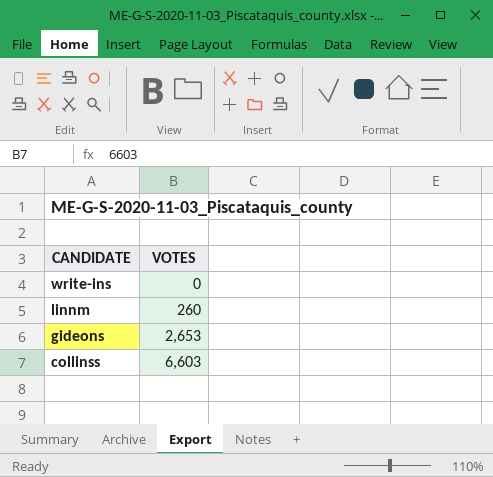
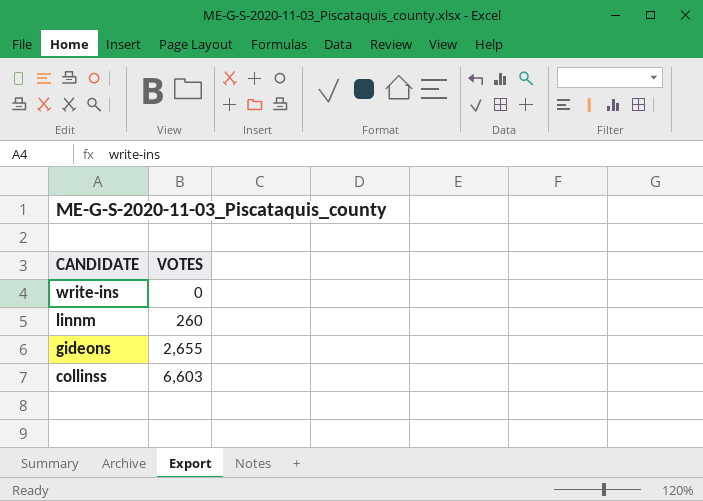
gideons | VOTES: 2,653 -> 2,655

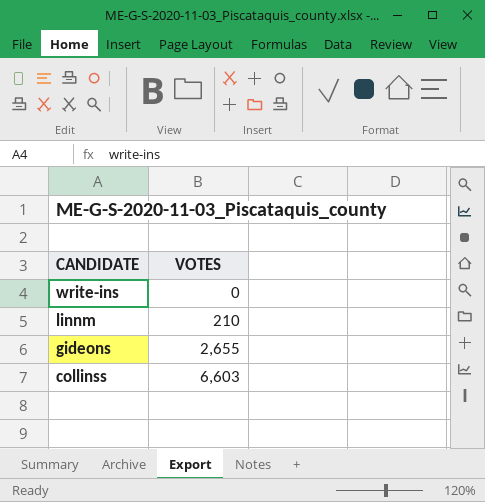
linnm | VOTES: 260 -> 210

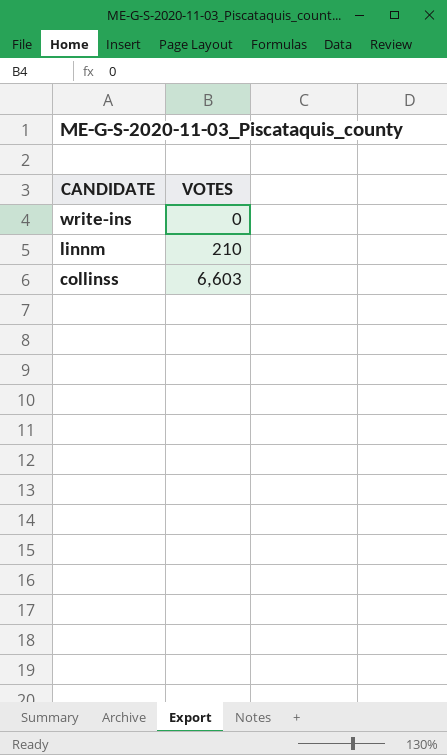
row gideons: 2,655 -> none

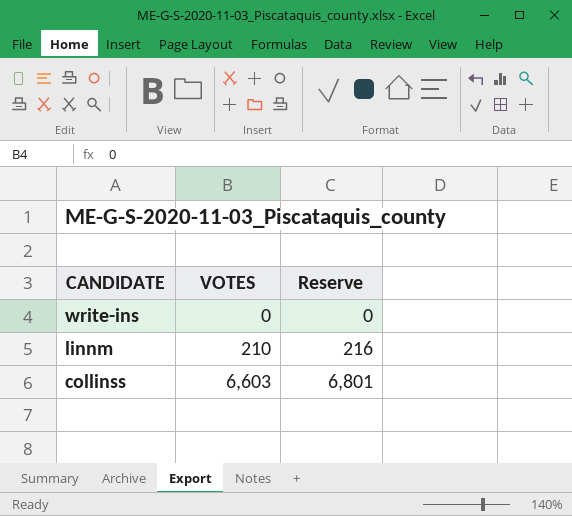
column Reserve | formula: none -> [VOTES] * 1.03

